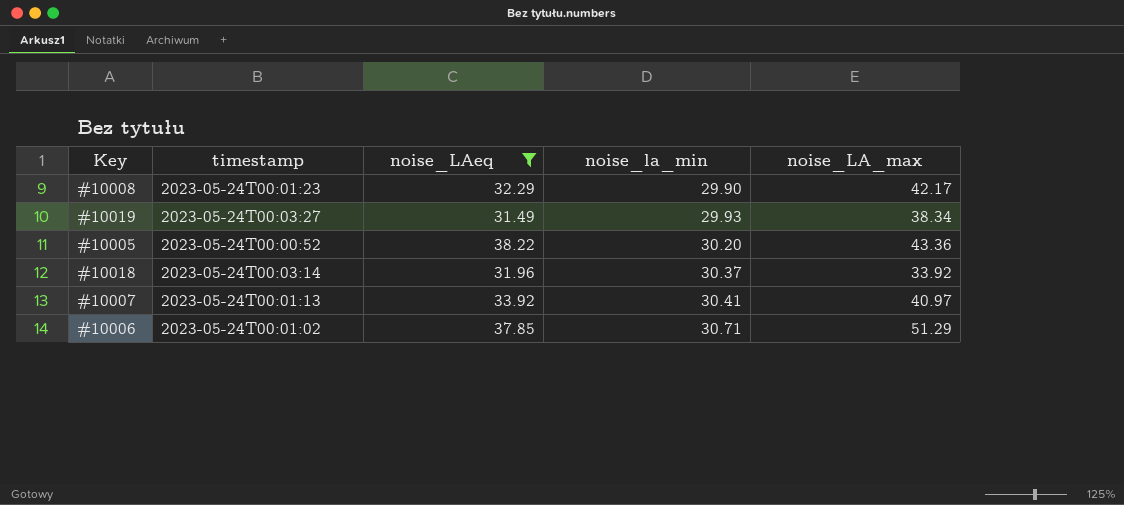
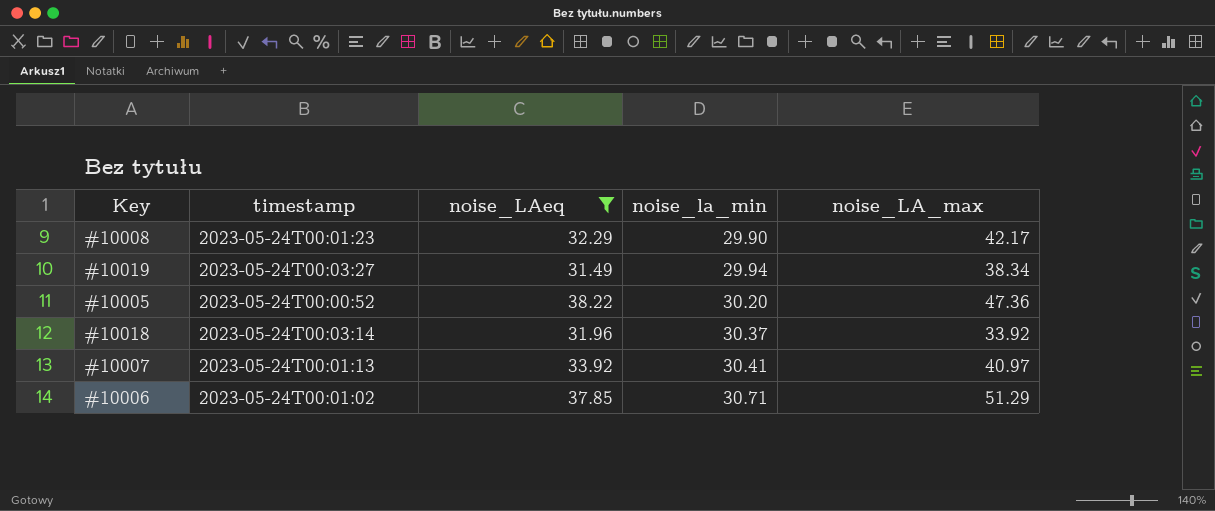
#10019 | noise_la_min: 29.93 -> 29.94
#10005 | noise_LA_max: 43.36 -> 47.36

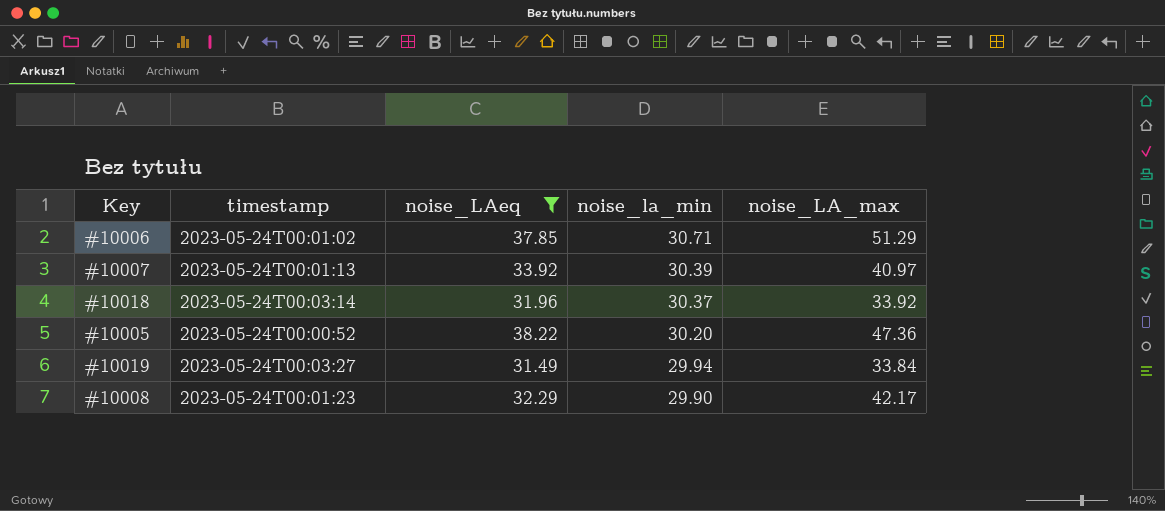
row order: noise_la_min ascending -> noise_la_min descending
#10007 | noise_la_min: 30.41 -> 30.39
#10019 | noise_LA_max: 38.34 -> 33.84

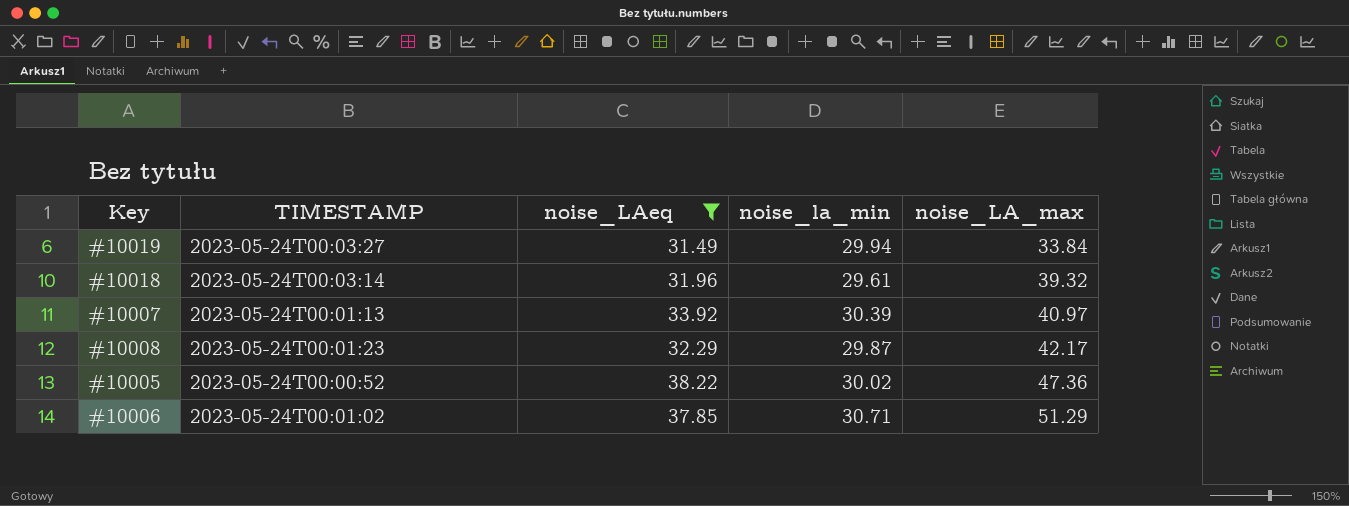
row order: noise_la_min descending -> noise_LA_max ascending
column name: timestamp -> TIMESTAMP
#10018 | noise_la_min: 30.37 -> 29.61
#10018 | noise_LA_max: 33.92 -> 39.32
#10008 | noise_la_min: 29.90 -> 29.87
#10005 | noise_la_min: 30.20 -> 30.02

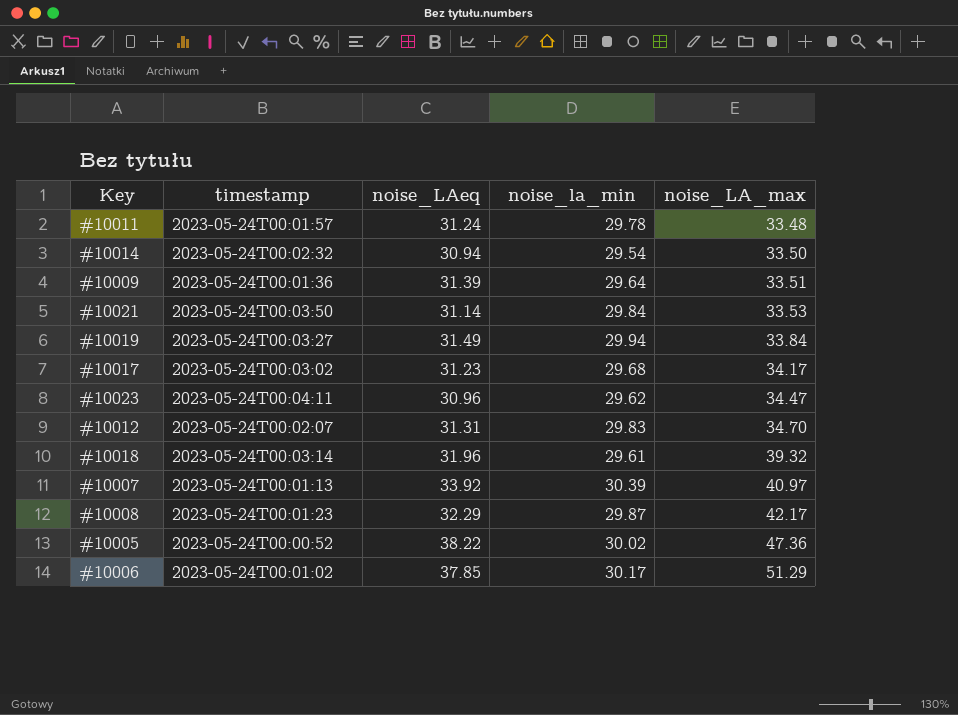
filter: noise_LAeq >= 31.49 -> none
column name: TIMESTAMP -> timestamp
#10006 | noise_la_min: 30.71 -> 30.17

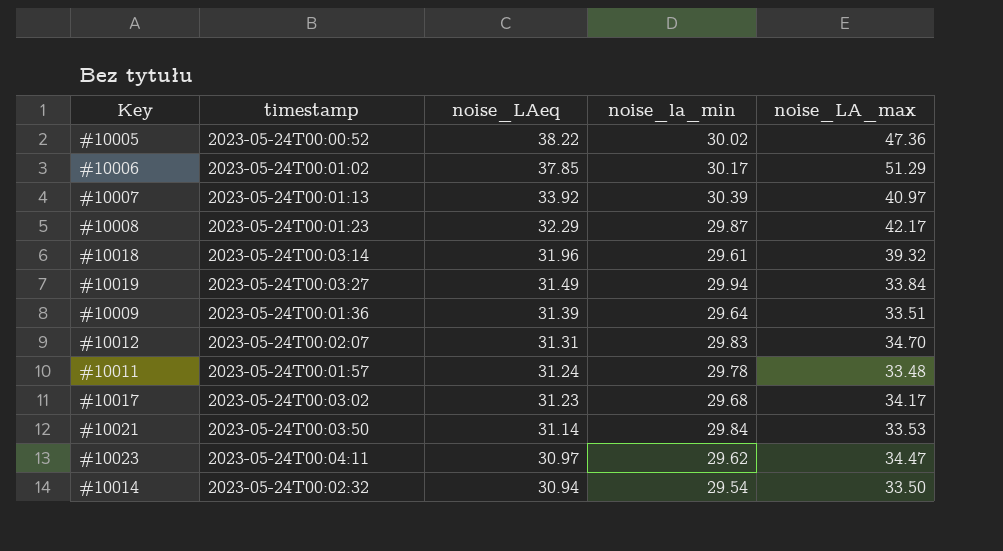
row order: noise_LA_max ascending -> noise_LAeq descending
#10023 | noise_LAeq: 30.96 -> 30.97

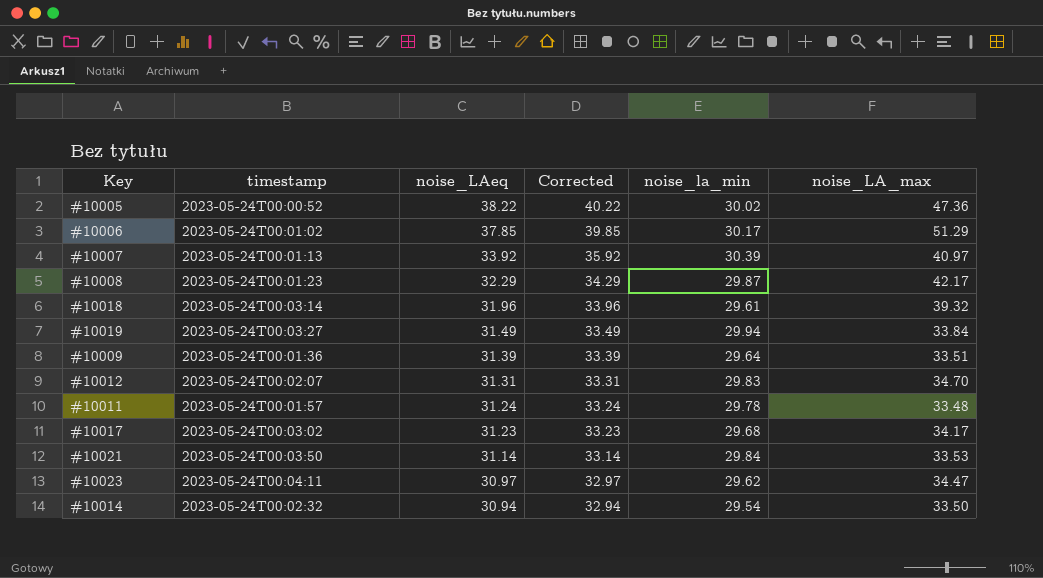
column Corrected | formula: none -> [noise_LAeq] + 2

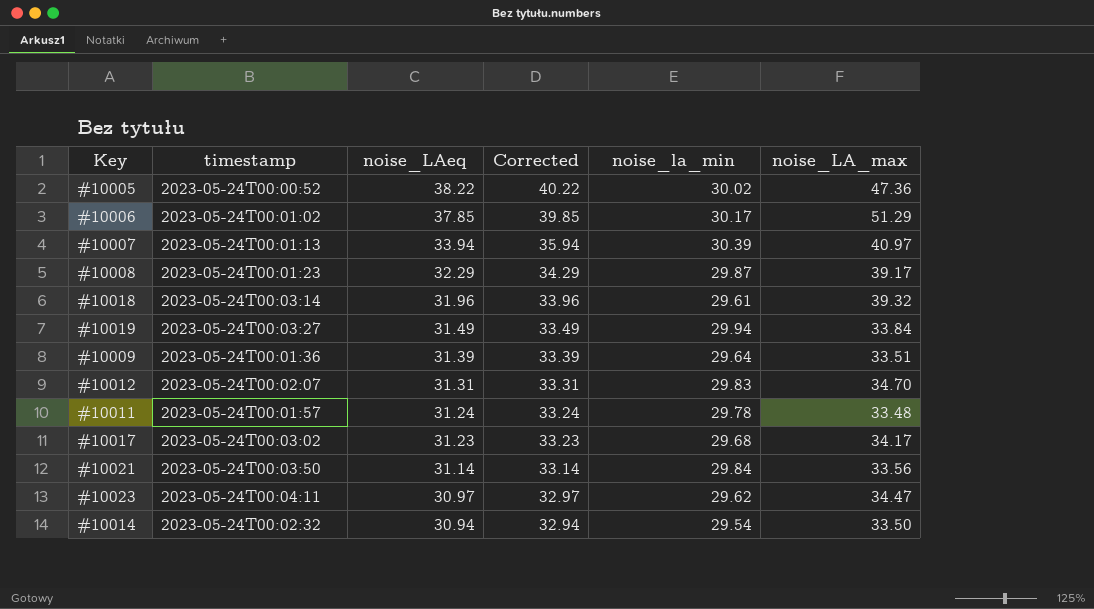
#10007 | noise_LAeq: 33.92 -> 33.94
#10007 | Corrected: 35.92 -> 35.94
#10008 | noise_LA_max: 42.17 -> 39.17
#10021 | noise_LA_max: 33.53 -> 33.56

